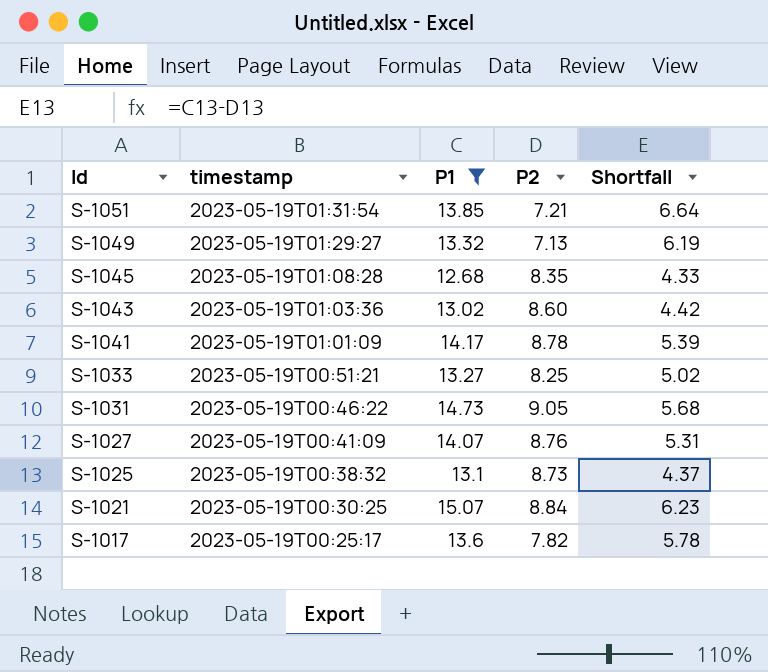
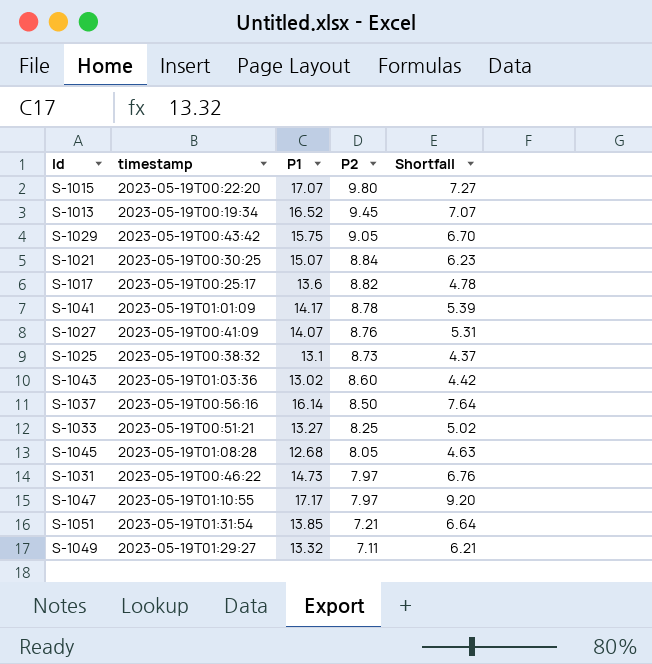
filter: P1 <= 15.07 -> none
row order: Id descending -> P2 descending
S-1017 | P2: 7.82 -> 8.82
S-1017 | Shortfall: 5.78 -> 4.78
S-1045 | P2: 8.35 -> 8.05
S-1045 | Shortfall: 4.33 -> 4.63
S-1031 | P2: 9.05 -> 7.97
S-1031 | Shortfall: 5.68 -> 6.76
S-1049 | P2: 7.13 -> 7.11
S-1049 | Shortfall: 6.19 -> 6.21

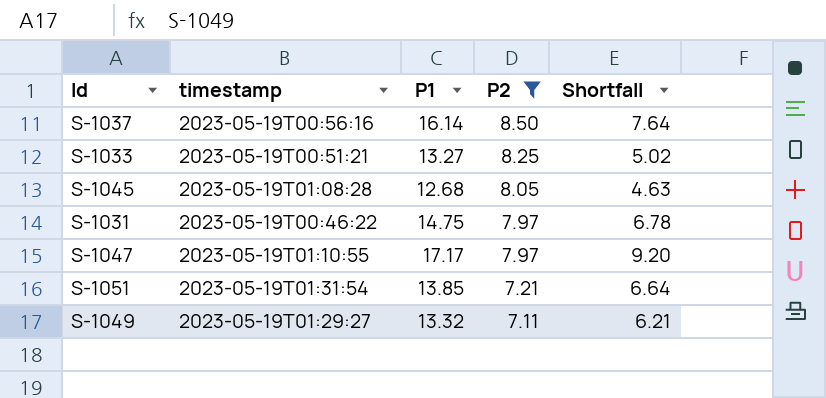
filter: none -> P2 <= 8.50
S-1031 | P1: 14.73 -> 14.75
S-1031 | Shortfall: 6.76 -> 6.78

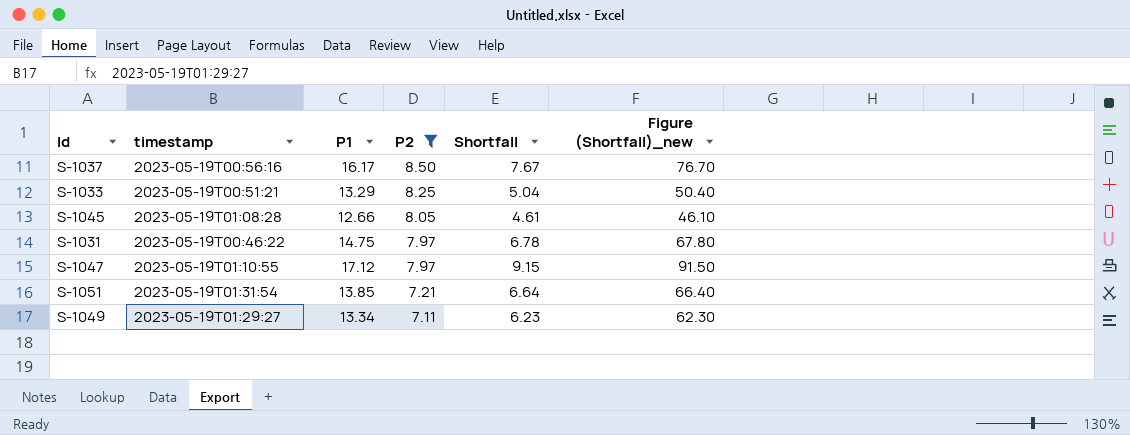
column Figure (Shortfall)_new | formula: none -> [Shortfall] * 10
S-1037 | P1: 16.14 -> 16.17
S-1037 | Shortfall: 7.64 -> 7.67
S-1033 | P1: 13.27 -> 13.29
S-1033 | Shortfall: 5.02 -> 5.04
S-1045 | P1: 12.68 -> 12.66
S-1045 | Shortfall: 4.63 -> 4.61
S-1047 | P1: 17.17 -> 17.12
S-1047 | Shortfall: 9.20 -> 9.15
S-1049 | P1: 13.32 -> 13.34
S-1049 | Shortfall: 6.21 -> 6.23

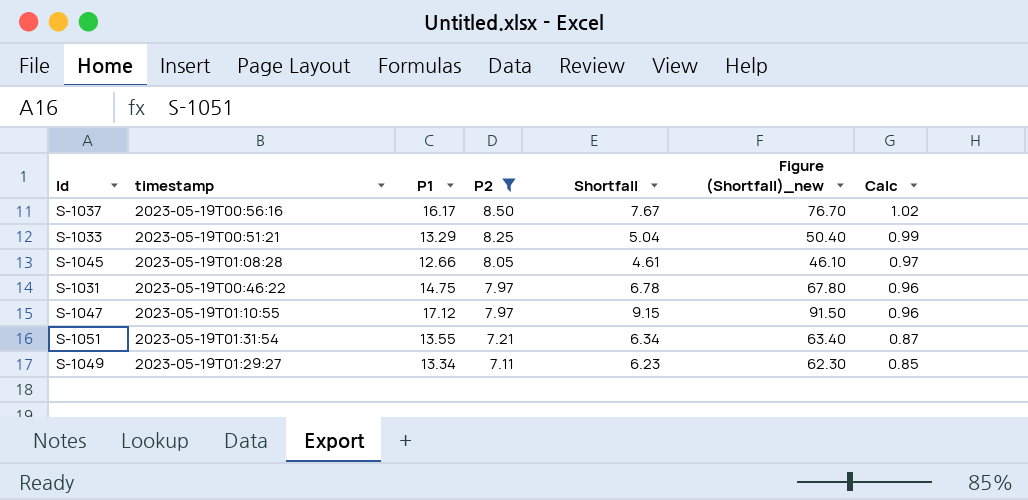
column Calc | formula: none -> [P2] * 0.12
S-1051 | P1: 13.85 -> 13.55
S-1051 | Shortfall: 6.64 -> 6.34
S-1051 | Figure (Shortfall)_new: 66.40 -> 63.40

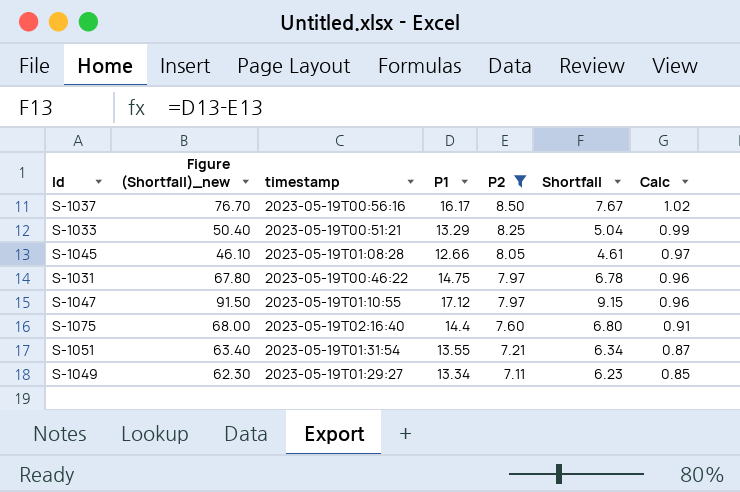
column Figure (Shortfall)_new | position: 6 -> 2
row S-1075: none -> 68.00 | 2023-05-19T02:16:40 | 14.4 | 7.60 | 6.80 | 0.91

